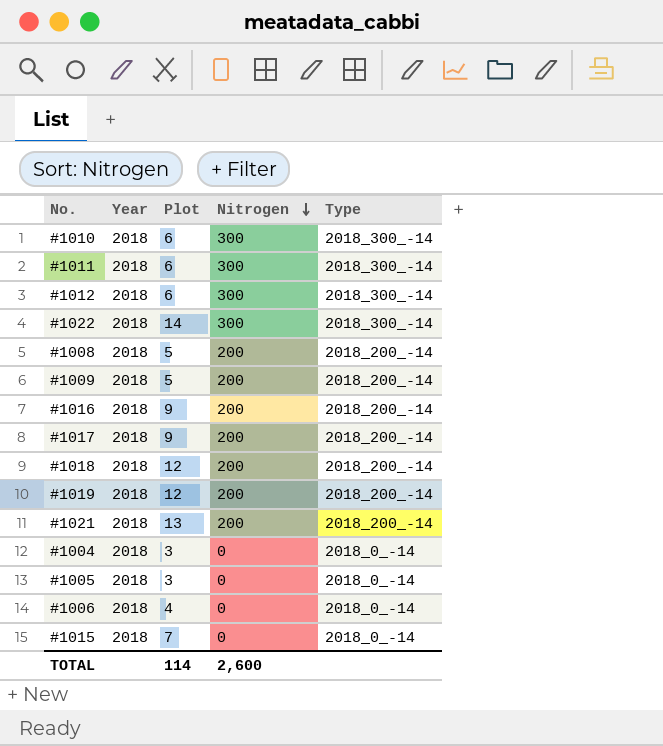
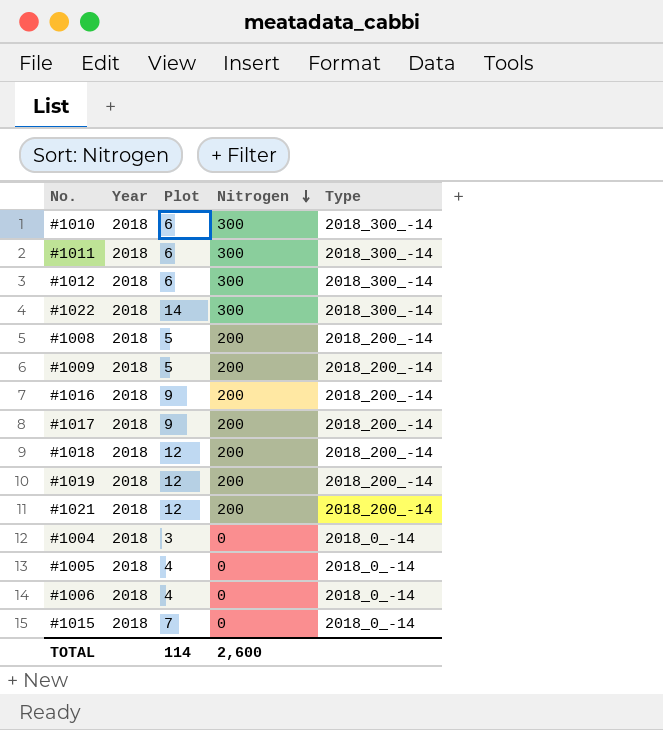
#1021 | Plot: 13 -> 12
#1005 | Plot: 3 -> 4

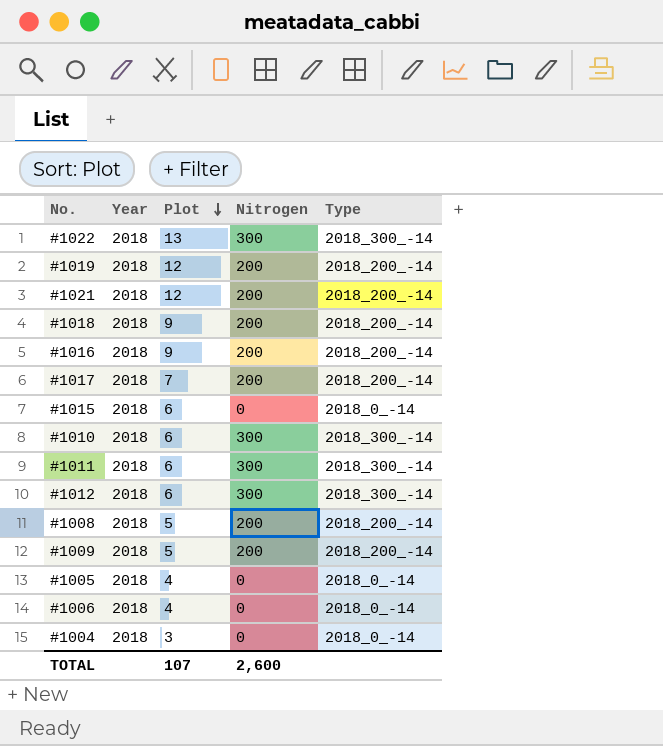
row order: Nitrogen descending -> Plot descending
#1022 | Plot: 14 -> 13
#1018 | Plot: 12 -> 9
#1017 | Plot: 9 -> 7
#1015 | Plot: 7 -> 6
TOTAL | Plot: 114 -> 107

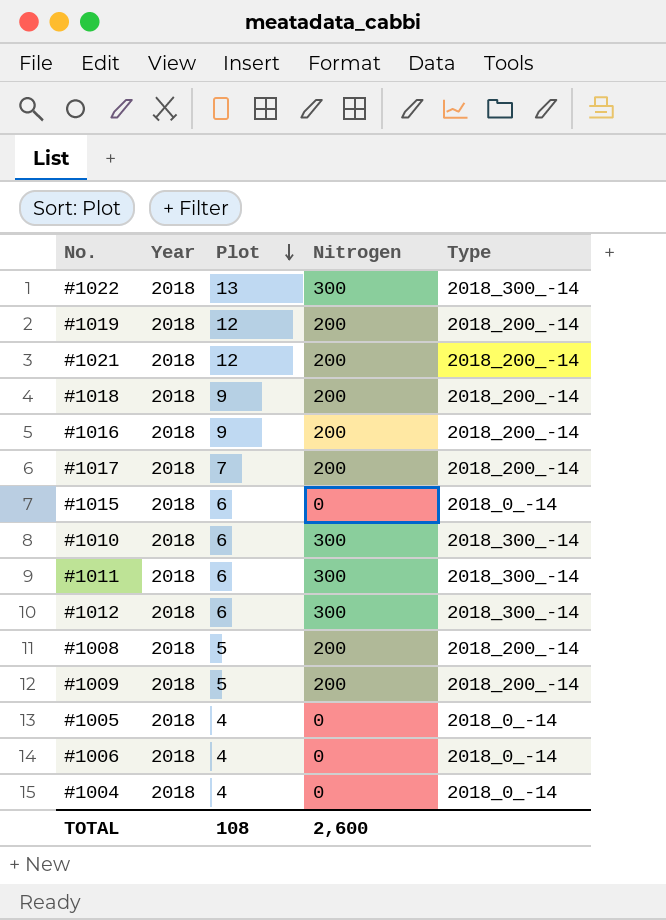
#1004 | Plot: 3 -> 4
TOTAL | Plot: 107 -> 108

